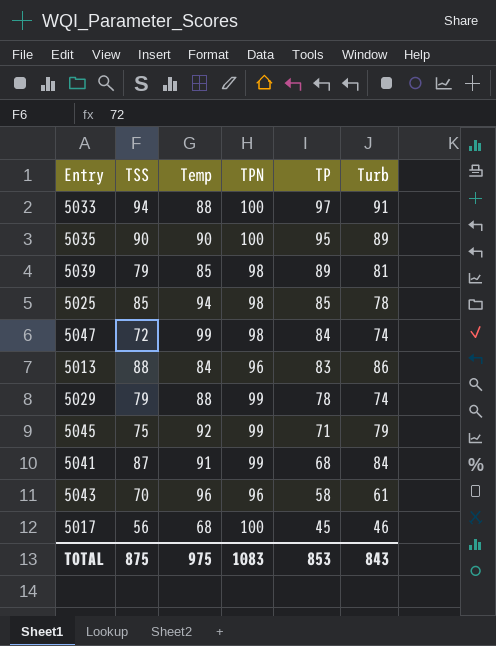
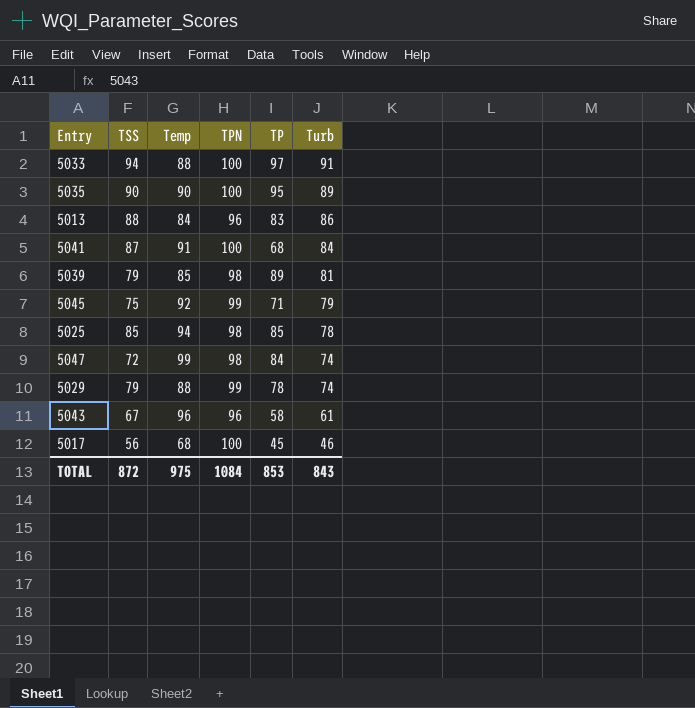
row order: TP descending -> Turb descending
5041 | TPN: 99 -> 100
5043 | TSS: 70 -> 67
TOTAL | TSS: 875 -> 872
TOTAL | TPN: 1083 -> 1084

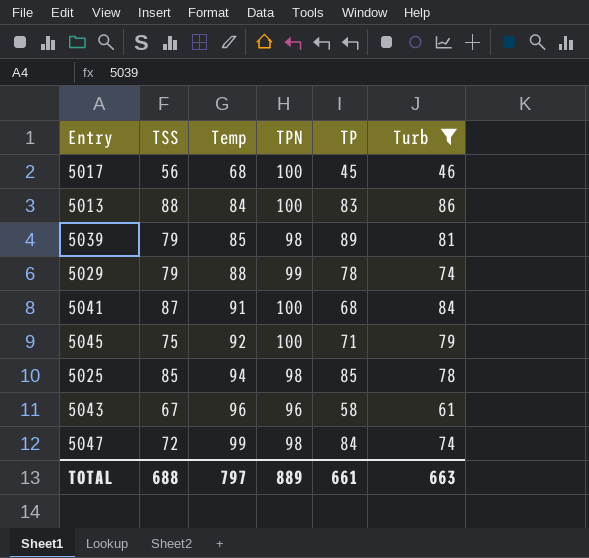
filter: none -> Turb <= 86
row order: Turb descending -> Temp ascending
5013 | TPN: 96 -> 100
5045 | TPN: 99 -> 100
TOTAL | TSS: 872 -> 688
TOTAL | Temp: 975 -> 797
TOTAL | TPN: 1084 -> 889
TOTAL | TP: 853 -> 661
TOTAL | Turb: 843 -> 663

